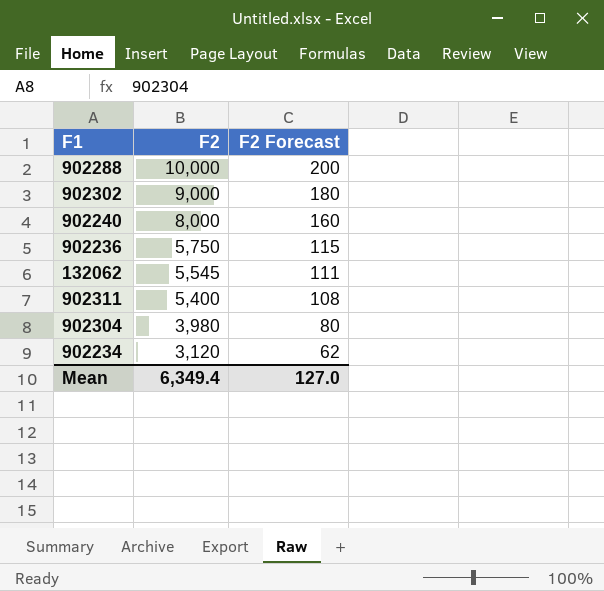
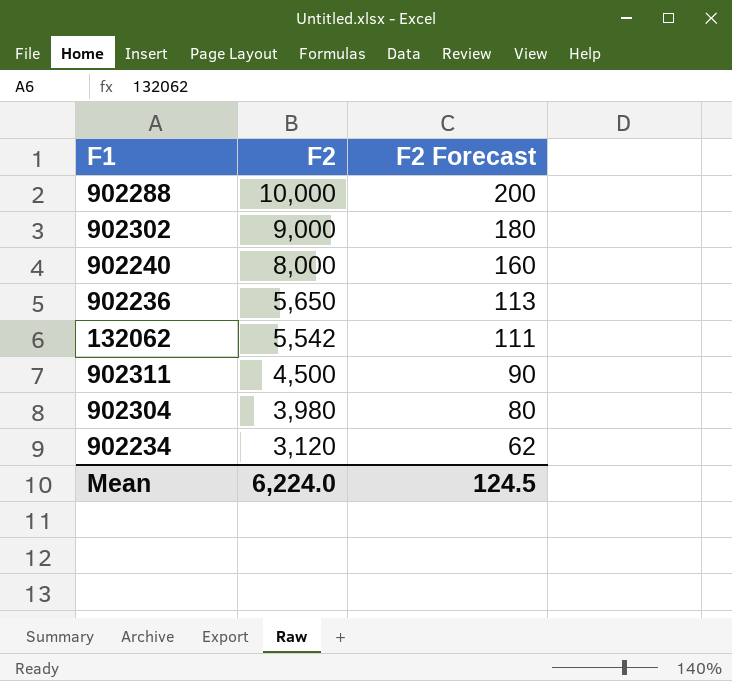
902236 | F2: 5,750 -> 5,650
902236 | F2 Forecast: 115 -> 113
132062 | F2: 5,545 -> 5,542
902311 | F2: 5,400 -> 4,500
902311 | F2 Forecast: 108 -> 90
Mean | F2: 6,349.4 -> 6,224.0
Mean | F2 Forecast: 127.0 -> 124.5

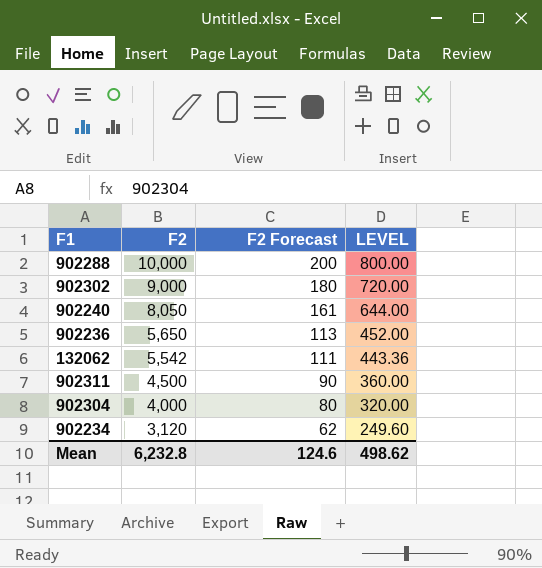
column LEVEL | formula: none -> [F2] * 0.08
902240 | F2: 8,000 -> 8,050
902240 | F2 Forecast: 160 -> 161
902304 | F2: 3,980 -> 4,000
Mean | F2: 6,224.0 -> 6,232.8
Mean | F2 Forecast: 124.5 -> 124.6

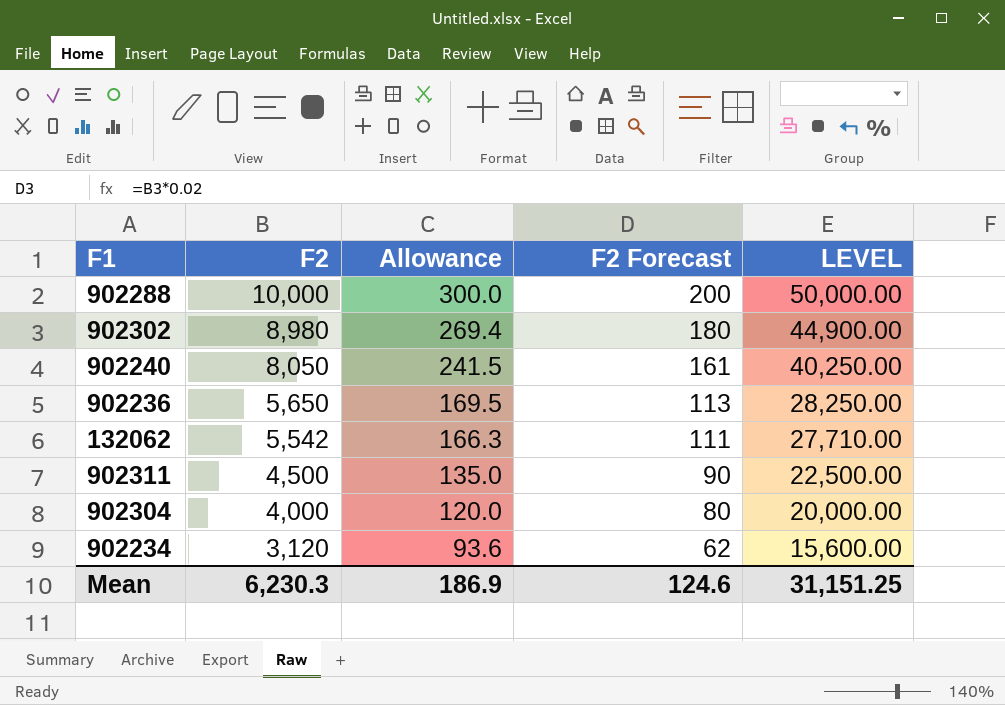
column Allowance | formula: none -> [F2] * 0.03
column LEVEL | formula: [F2] * 0.08 -> [F2] * 5
902302 | F2: 9,000 -> 8,980
Mean | F2: 6,232.8 -> 6,230.3
Mean | LEVEL: 498.62 -> 31,151.25

